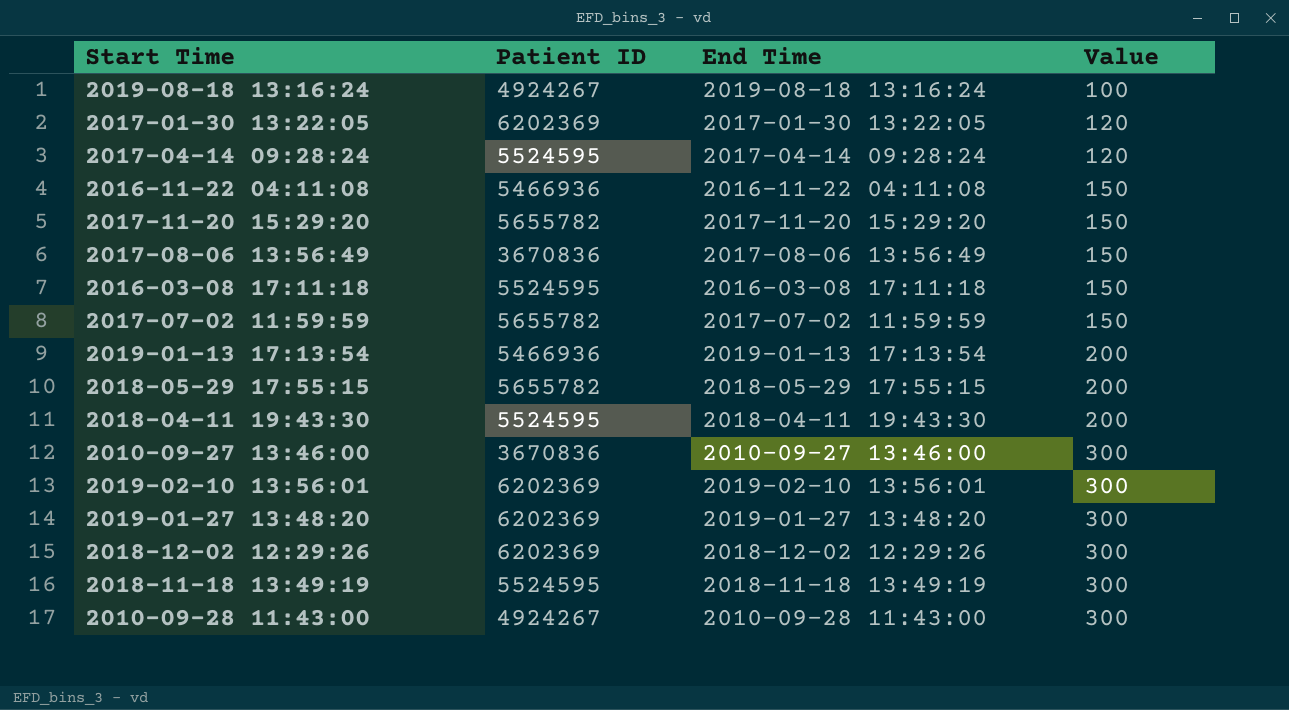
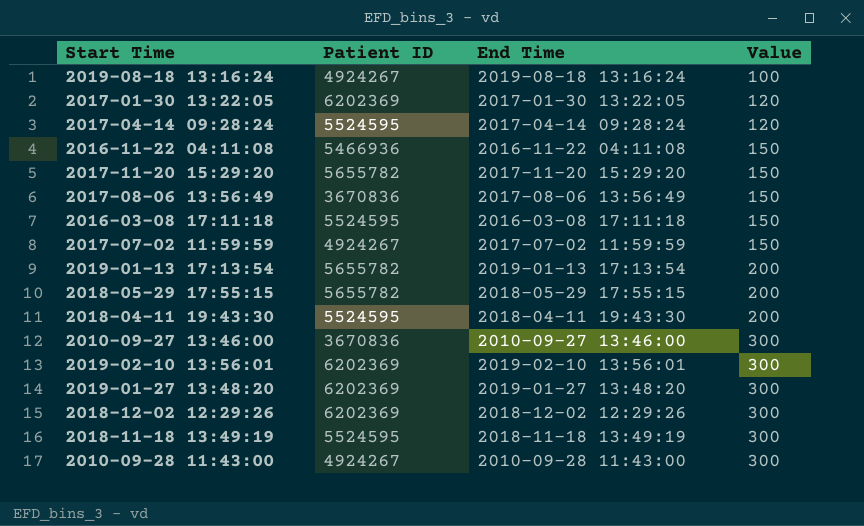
2017-07-02 11:59:59 | Patient ID: 5655782 -> 4924267
2019-01-13 17:13:54 | Patient ID: 5466936 -> 5655782

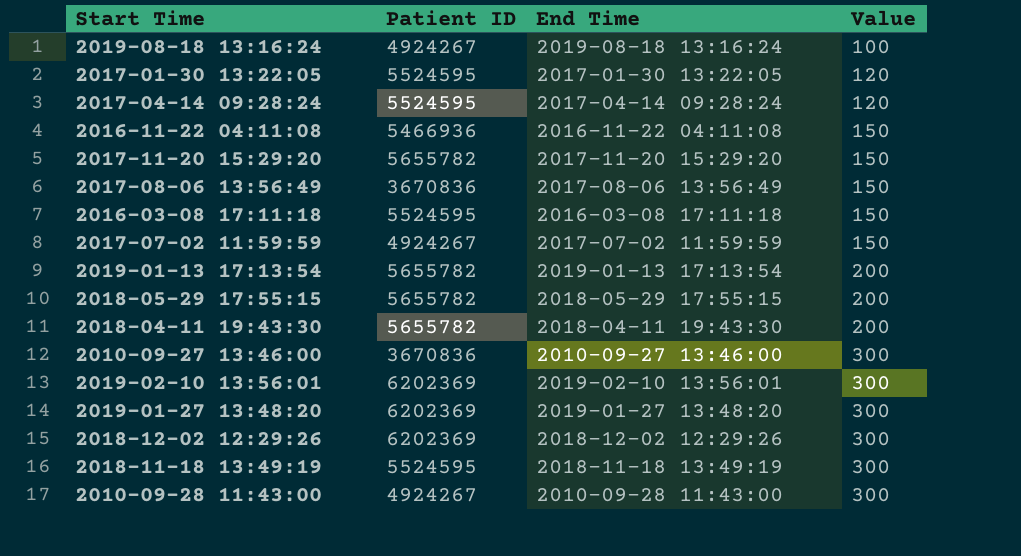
2017-01-30 13:22:05 | Patient ID: 6202369 -> 5524595
2018-04-11 19:43:30 | Patient ID: 5524595 -> 5655782

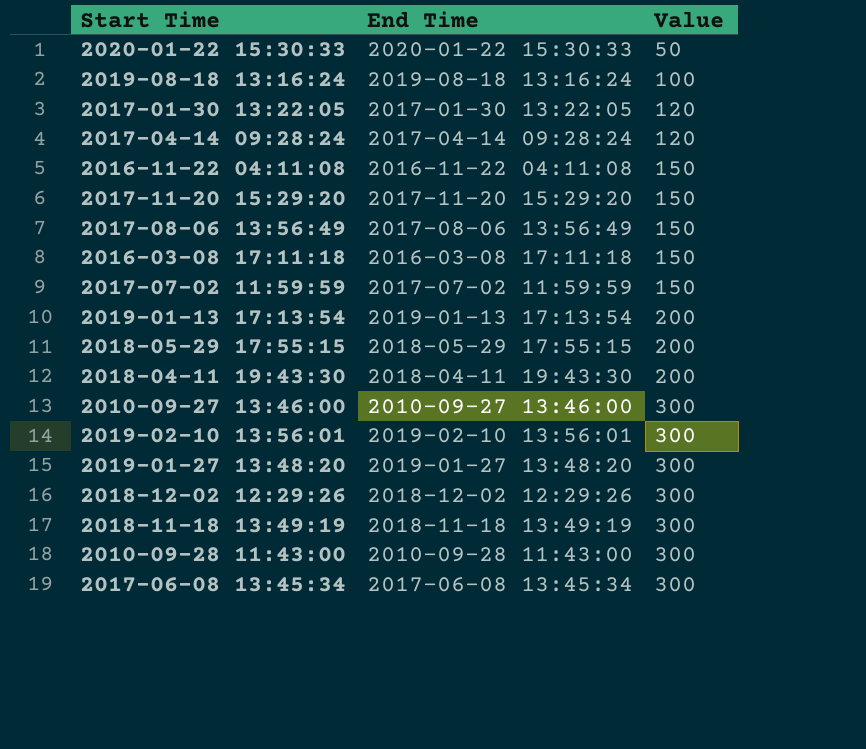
column Patient ID | position: 2 -> none
row 2020-01-22 15:30:33: none -> 2020-01-22 15:30:33 | 50
row 2017-06-08 13:45:34: none -> 2017-06-08 13:45:34 | 300

